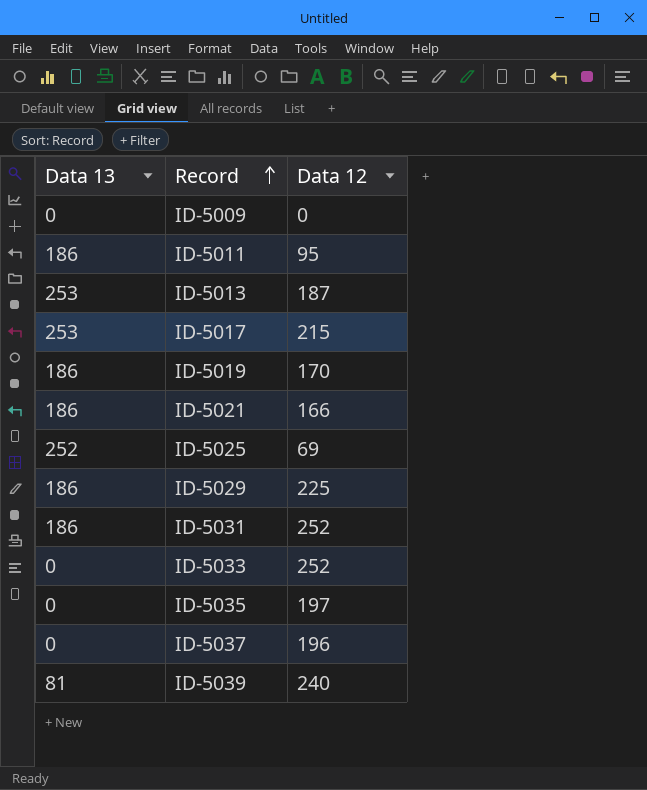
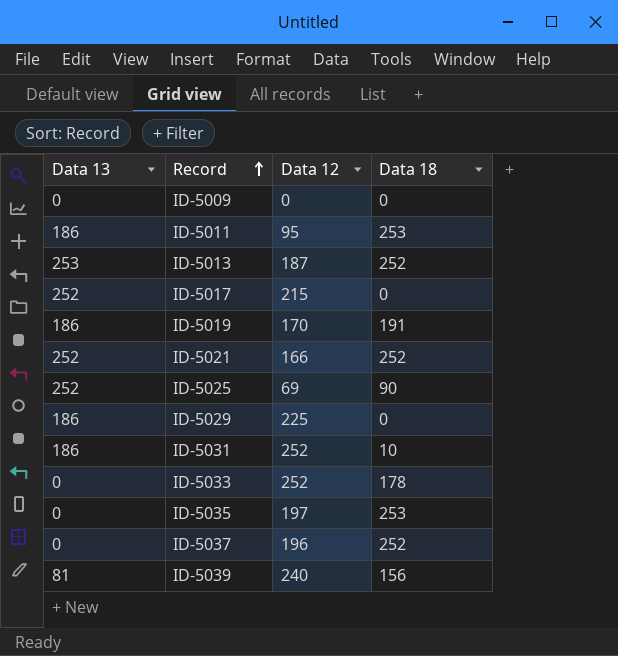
column Data 18 | position: none -> 4
ID-5017 | Data 13: 253 -> 252
ID-5021 | Data 13: 186 -> 252

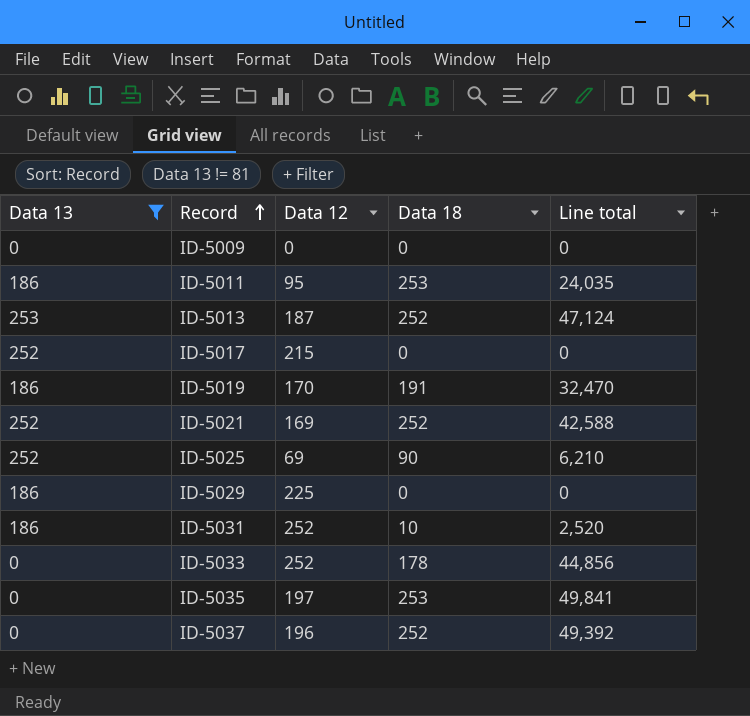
filter: none -> Data 13 != 81
column Line total | formula: none -> [Data 12] * [Data 18]
ID-5021 | Data 12: 166 -> 169

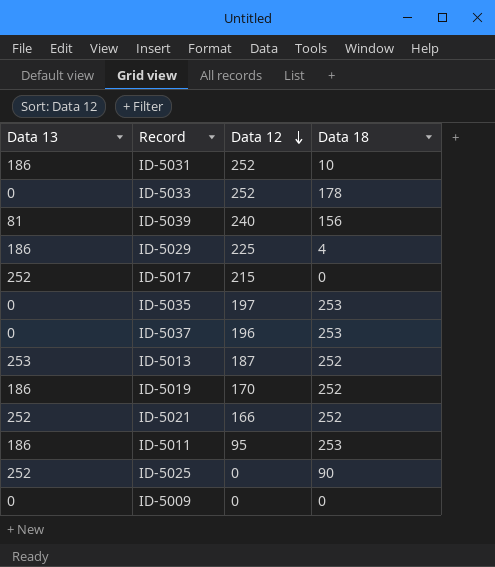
filter: Data 13 != 81 -> none
row order: Record ascending -> Data 12 descending
column Line total | formula: [Data 12] * [Data 18] -> none
ID-5029 | Data 18: 0 -> 4
ID-5037 | Data 18: 252 -> 253
ID-5019 | Data 18: 191 -> 252
ID-5021 | Data 12: 169 -> 166
ID-5025 | Data 12: 69 -> 0

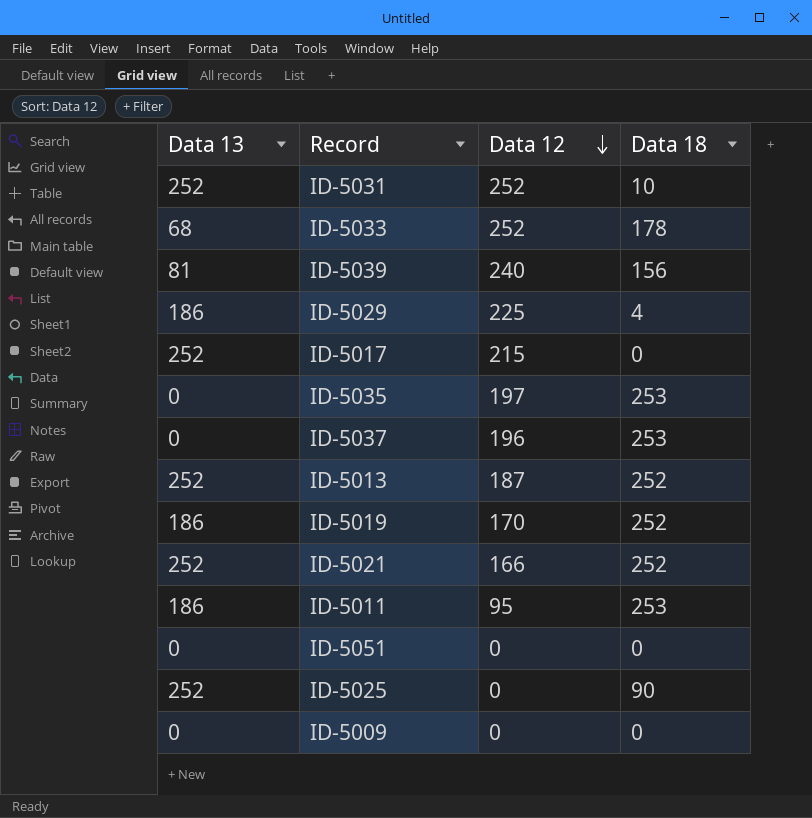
ID-5031 | Data 13: 186 -> 252
ID-5033 | Data 13: 0 -> 68
ID-5013 | Data 13: 253 -> 252
row ID-5051: none -> 0 | 0 | 0

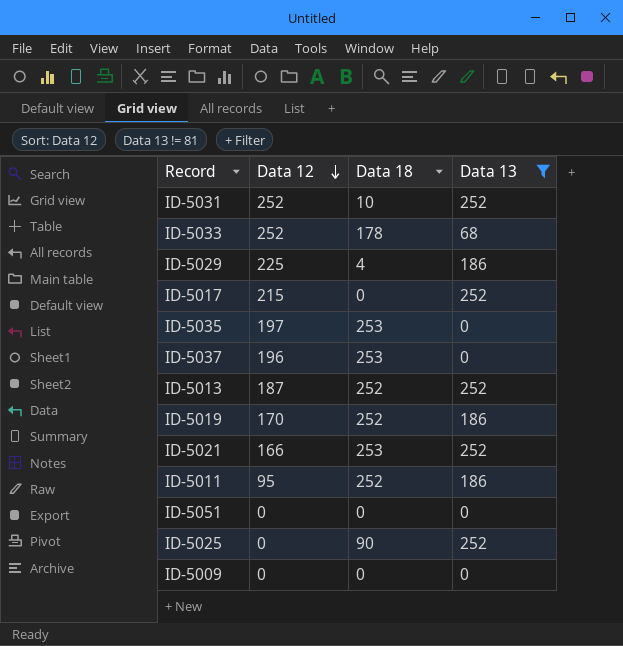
filter: none -> Data 13 != 81
column Data 13 | position: 1 -> 4
ID-5021 | Data 18: 252 -> 253
ID-5011 | Data 18: 253 -> 252

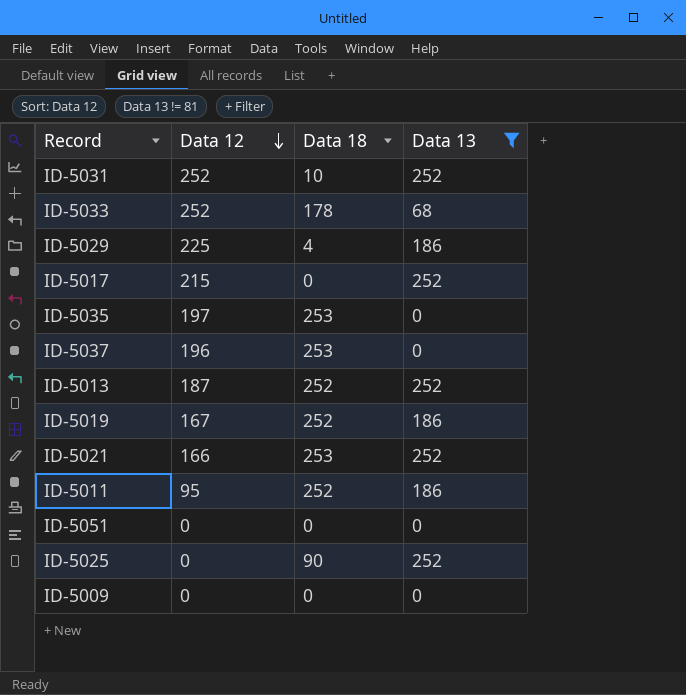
ID-5019 | Data 12: 170 -> 167

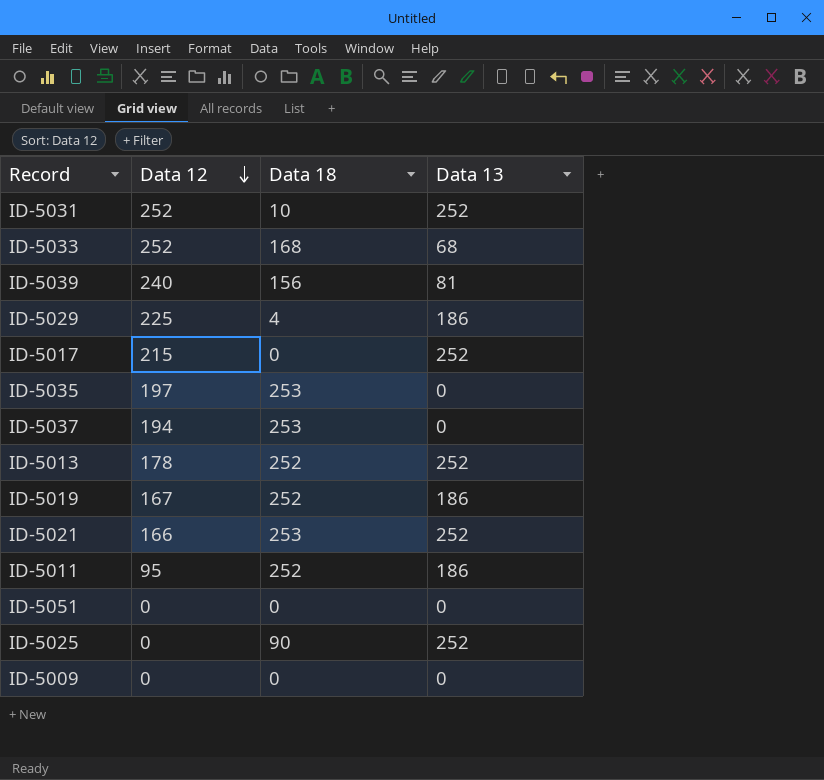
filter: Data 13 != 81 -> none
ID-5033 | Data 18: 178 -> 168
ID-5037 | Data 12: 196 -> 194
ID-5013 | Data 12: 187 -> 178

